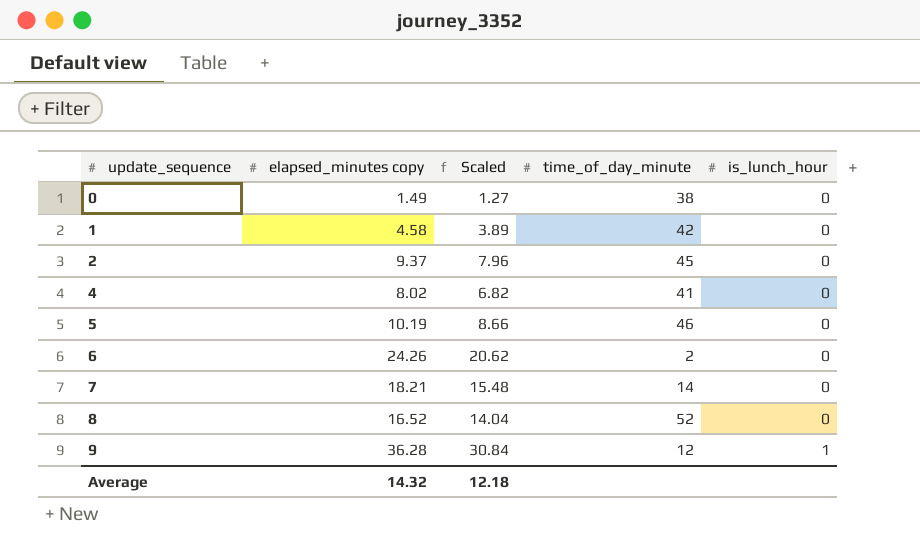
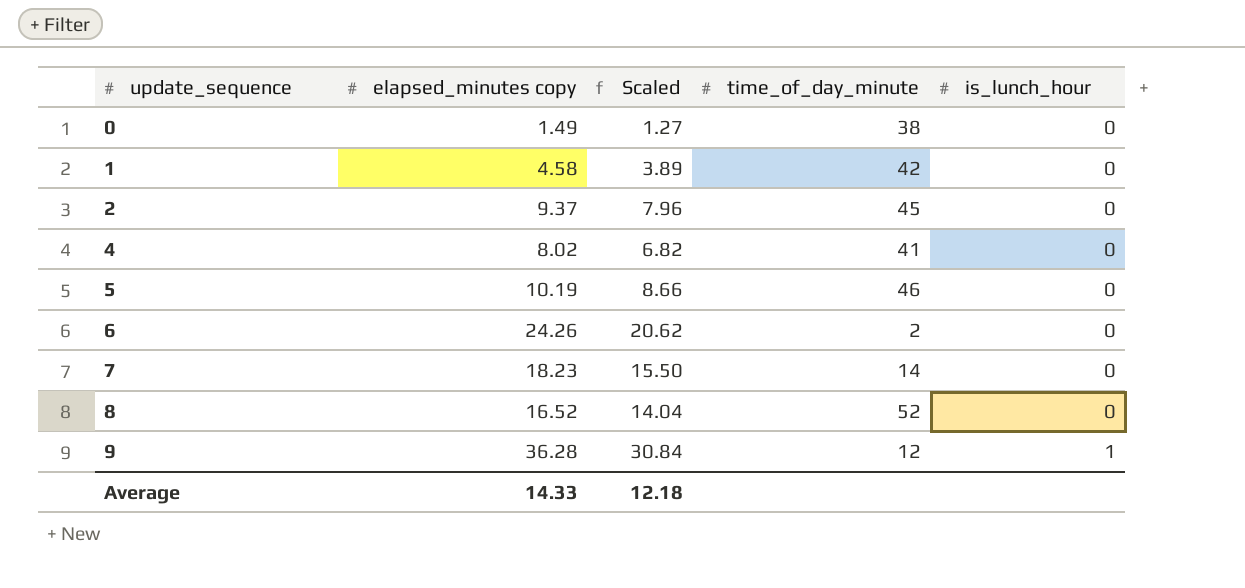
7 | elapsed_minutes copy: 18.21 -> 18.23
7 | Scaled: 15.48 -> 15.50
Average | elapsed_minutes copy: 14.32 -> 14.33

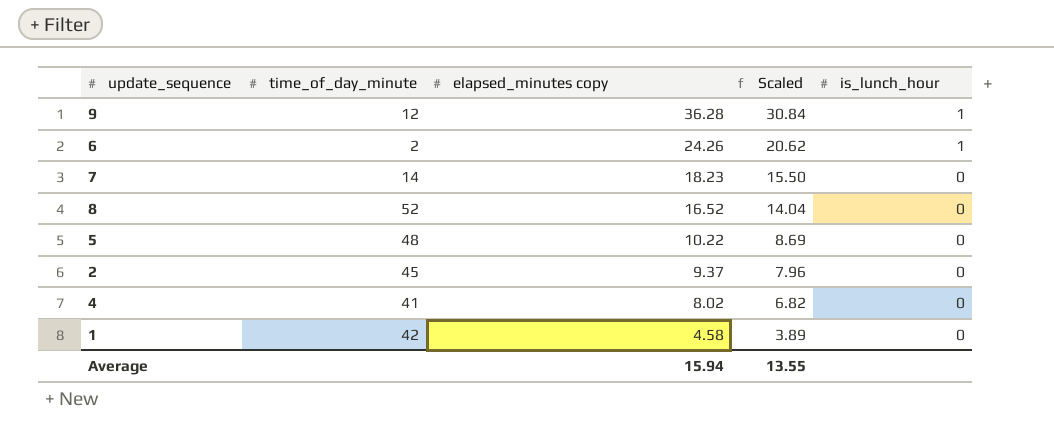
row order: update_sequence ascending -> elapsed_minutes copy descending
column time_of_day_minute | position: 4 -> 2
row 0: 1.49 | 1.27 | 38 | 0 -> none
6 | is_lunch_hour: 0 -> 1
5 | time_of_day_minute: 46 -> 48
5 | elapsed_minutes copy: 10.19 -> 10.22
5 | Scaled: 8.66 -> 8.69
Average | elapsed_minutes copy: 14.33 -> 15.94
Average | Scaled: 12.18 -> 13.55

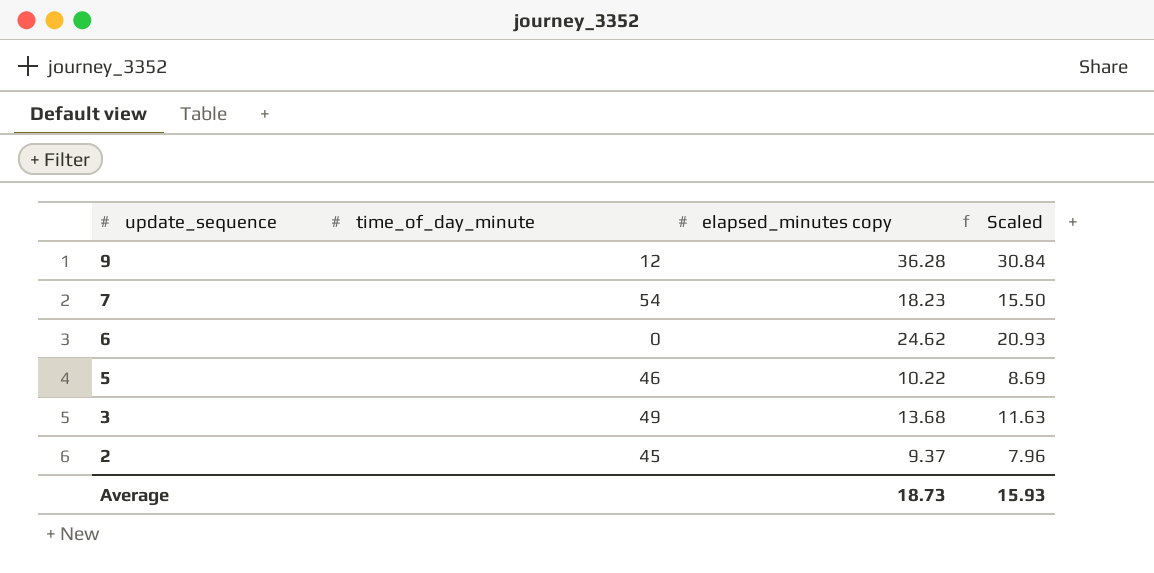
row order: elapsed_minutes copy descending -> update_sequence descending
column is_lunch_hour | position: 5 -> none
row 8: 52 | 16.52 | 14.04 | 0 -> none
row 4: 41 | 8.02 | 6.82 | 0 -> none
row 1: 42 | 4.58 | 3.89 | 0 -> none
7 | time_of_day_minute: 14 -> 54
6 | time_of_day_minute: 2 -> 0
6 | elapsed_minutes copy: 24.26 -> 24.62
6 | Scaled: 20.62 -> 20.93
5 | time_of_day_minute: 48 -> 46
row 3: none -> 49 | 13.68 | 11.63
Average | elapsed_minutes copy: 15.94 -> 18.73
Average | Scaled: 13.55 -> 15.93

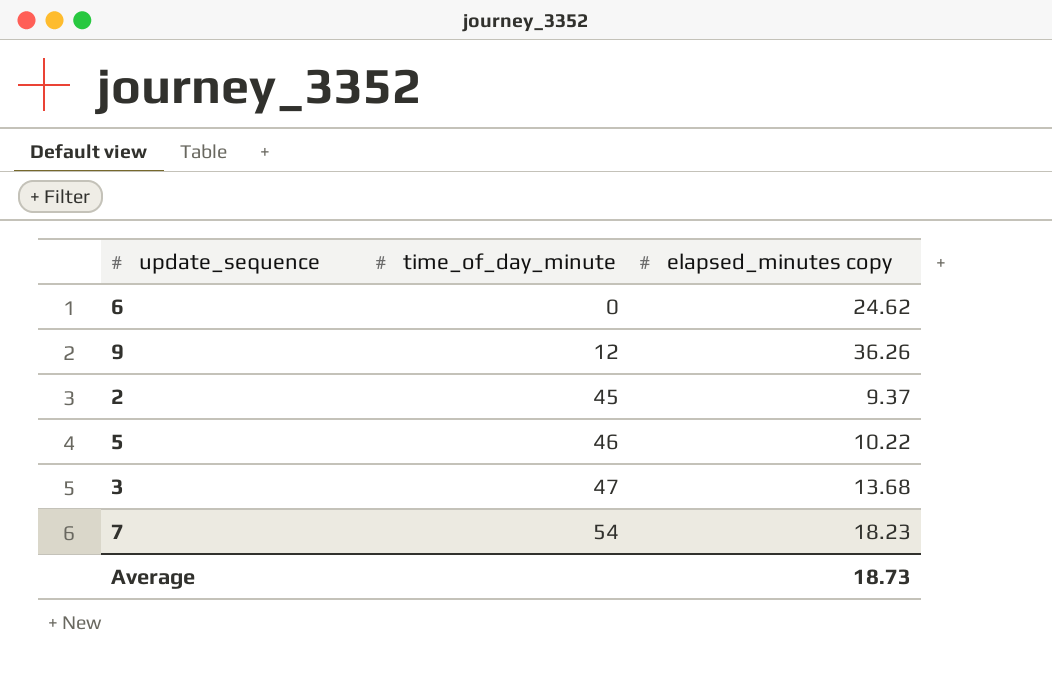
row order: update_sequence descending -> time_of_day_minute ascending
column Scaled | formula: [elapsed_minutes copy] * 0.85 -> none
9 | elapsed_minutes copy: 36.28 -> 36.26
3 | time_of_day_minute: 49 -> 47

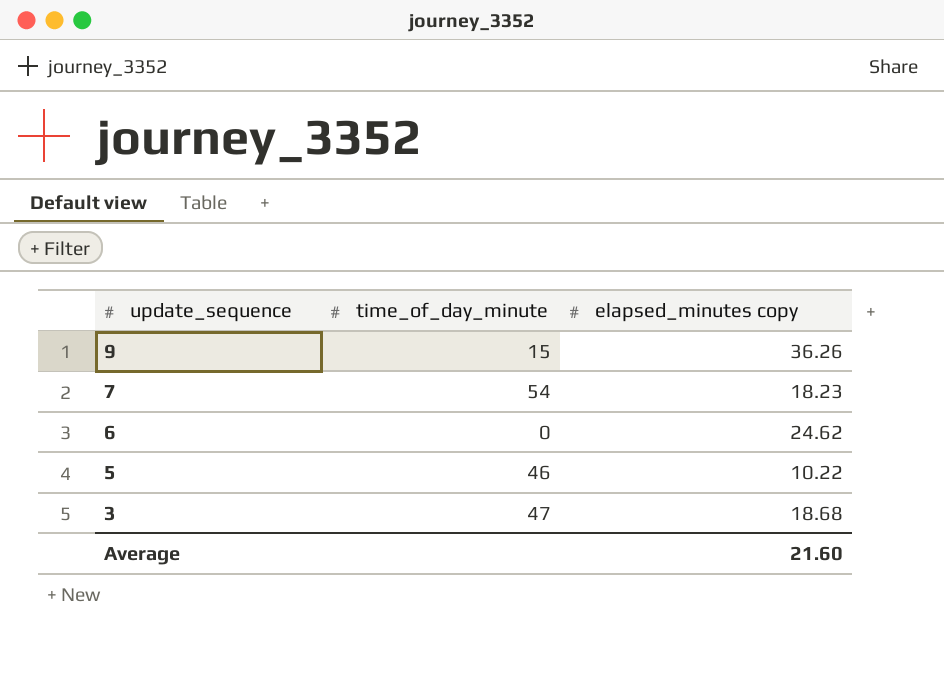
row order: time_of_day_minute ascending -> update_sequence descending
row 2: 45 | 9.37 -> none
9 | time_of_day_minute: 12 -> 15
3 | elapsed_minutes copy: 13.68 -> 18.68
Average | elapsed_minutes copy: 18.73 -> 21.60

